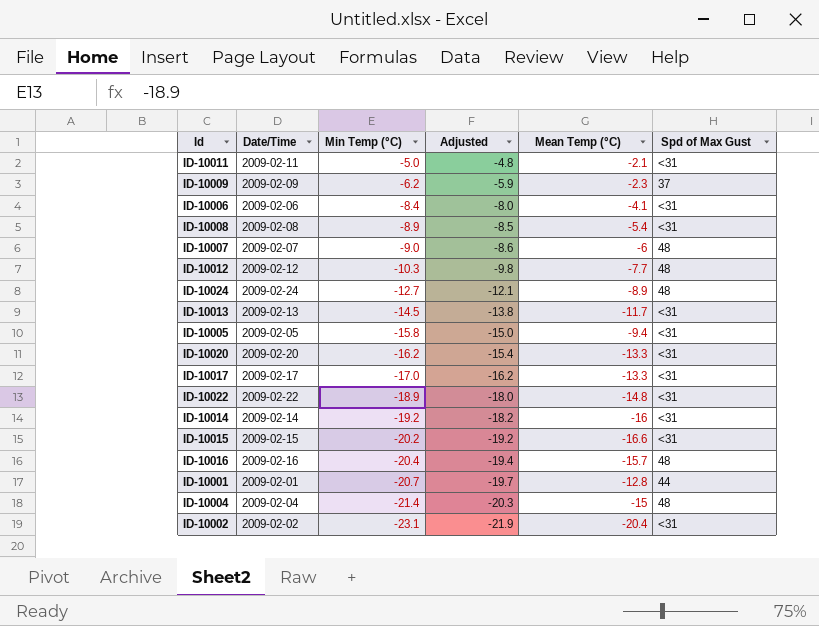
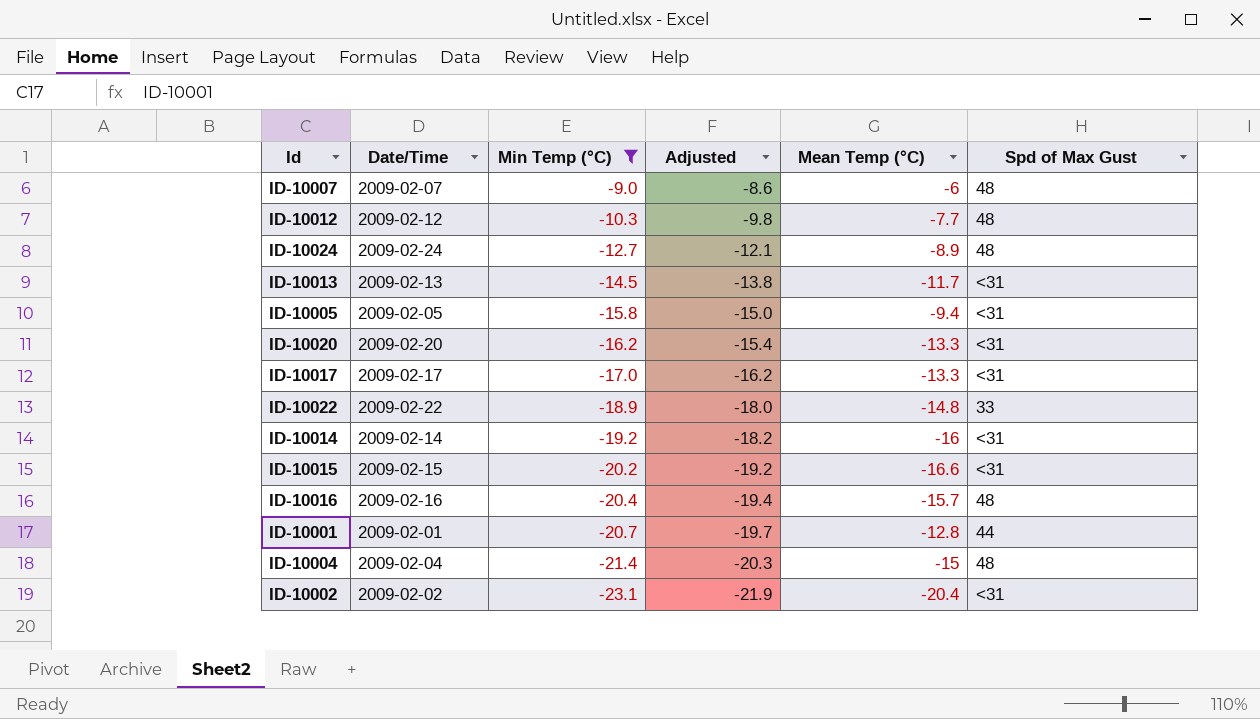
filter: none -> Min Temp (°C) <= -9.0
ID-10022 | Spd of Max Gust: <31 -> 33

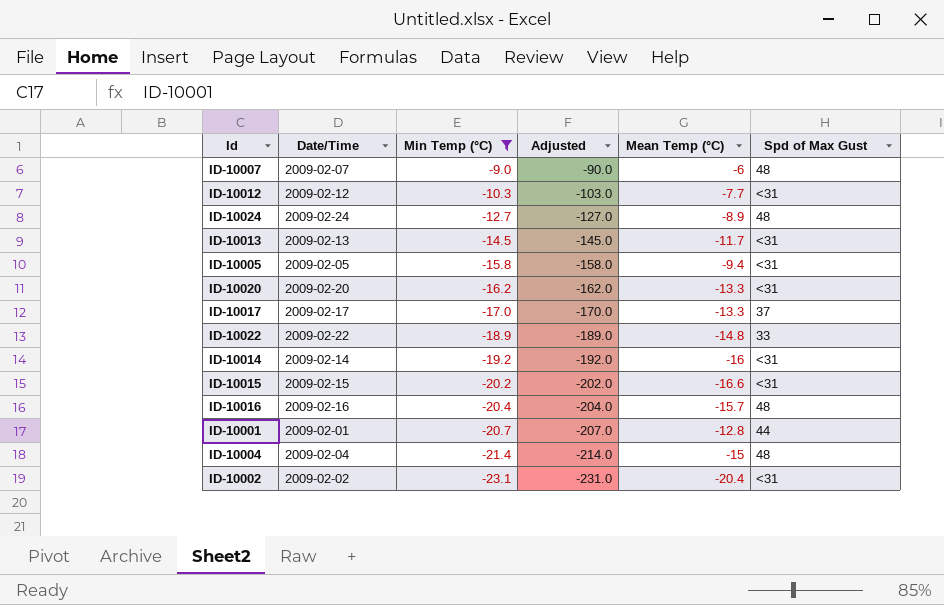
column Adjusted | formula: [Min Temp (°C)] * 0.95 -> [Min Temp (°C)] * 10
ID-10012 | Spd of Max Gust: 48 -> <31
ID-10017 | Spd of Max Gust: <31 -> 37

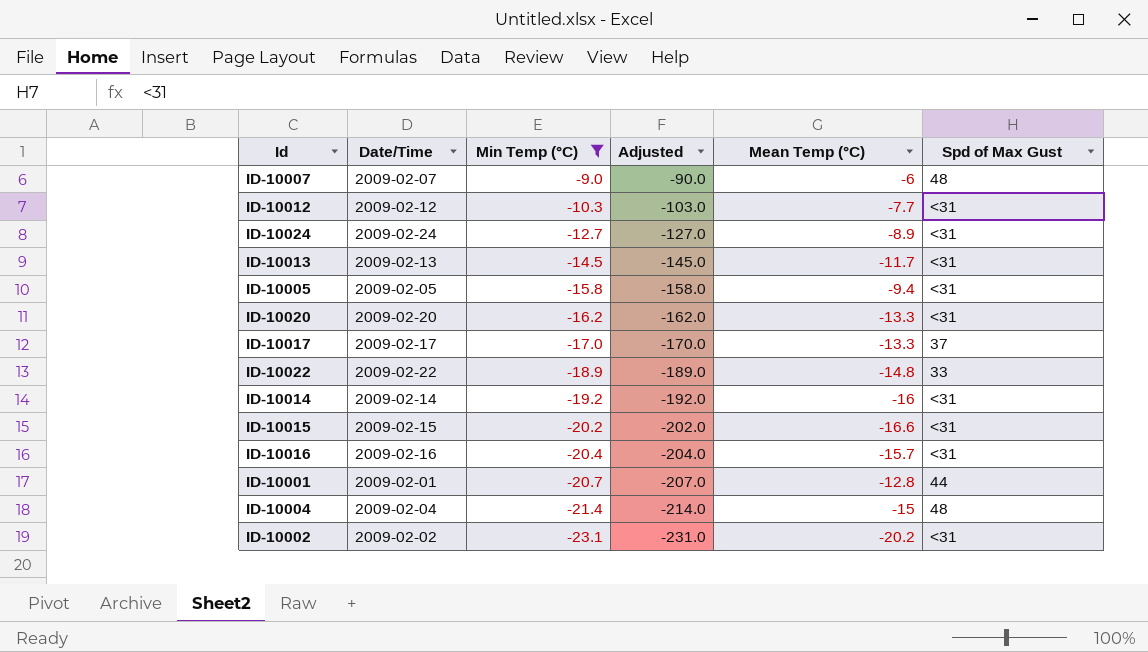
ID-10024 | Spd of Max Gust: 48 -> <31
ID-10016 | Spd of Max Gust: 48 -> <31
ID-10002 | Mean Temp (°C): -20.4 -> -20.2

